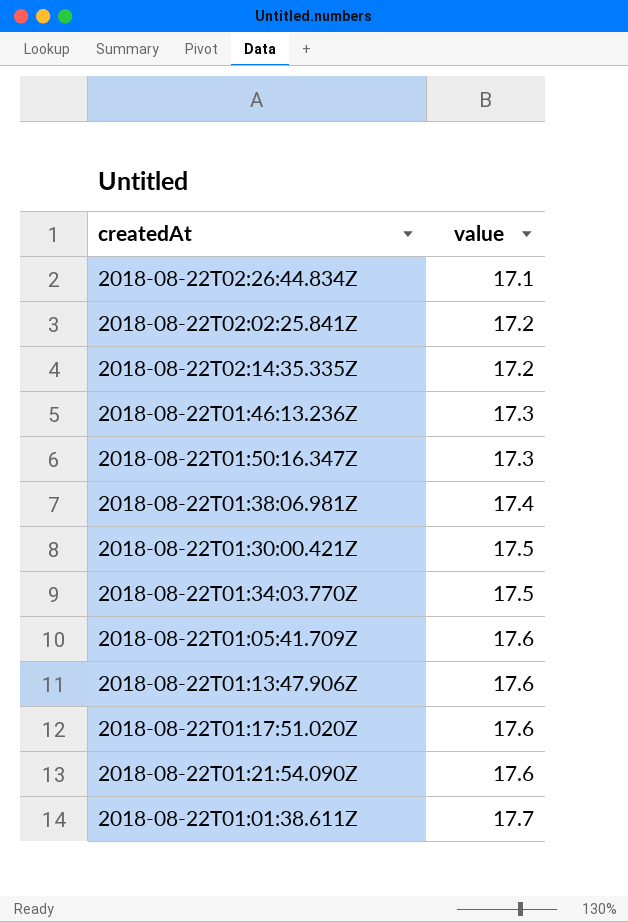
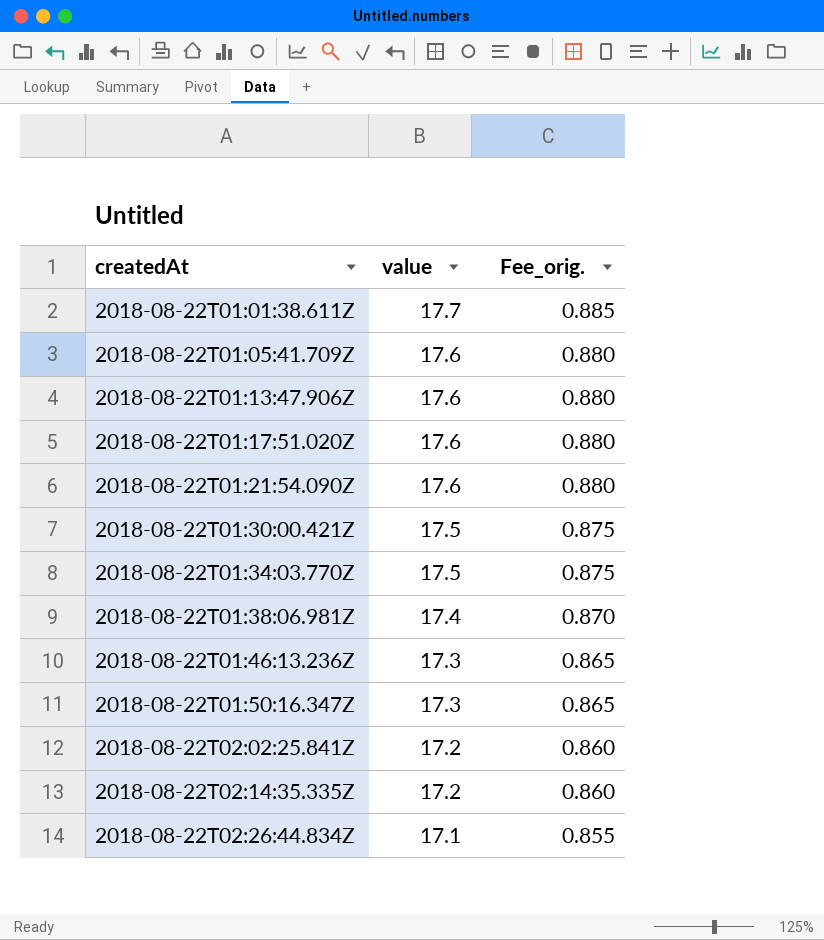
row order: value ascending -> createdAt ascending
column Fee_orig. | formula: none -> [value] * 0.05

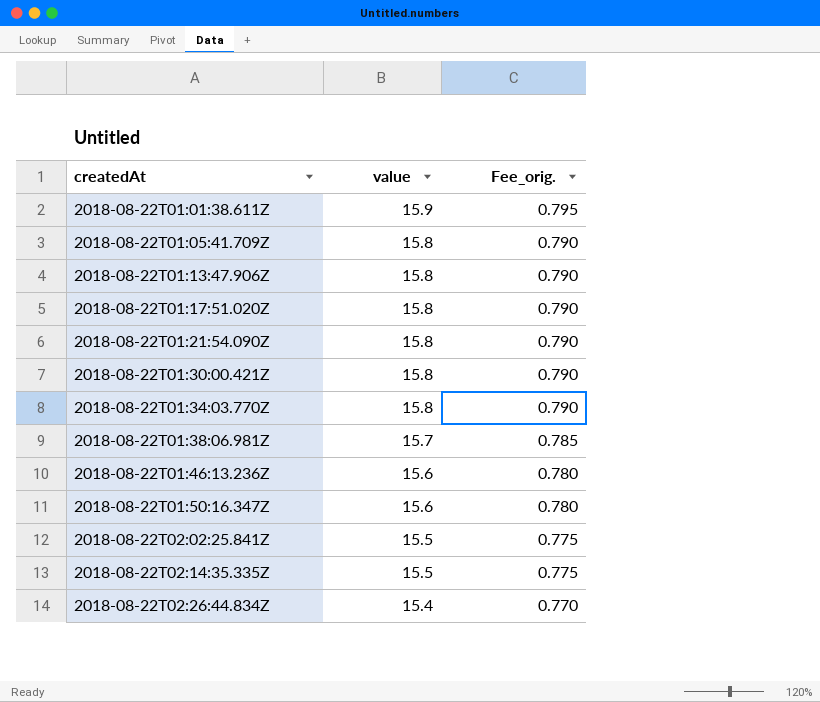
2018-08-22T01:01:38.611Z | value: 17.7 -> 15.9
2018-08-22T01:01:38.611Z | Fee_orig.: 0.885 -> 0.795
2018-08-22T01:05:41.709Z | value: 17.6 -> 15.8
2018-08-22T01:05:41.709Z | Fee_orig.: 0.880 -> 0.790
2018-08-22T01:13:47.906Z | value: 17.6 -> 15.8
2018-08-22T01:13:47.906Z | Fee_orig.: 0.880 -> 0.790
2018-08-22T01:17:51.020Z | value: 17.6 -> 15.8
2018-08-22T01:17:51.020Z | Fee_orig.: 0.880 -> 0.790
2018-08-22T01:21:54.090Z | value: 17.6 -> 15.8
2018-08-22T01:21:54.090Z | Fee_orig.: 0.880 -> 0.790
2018-08-22T01:30:00.421Z | value: 17.5 -> 15.8
2018-08-22T01:30:00.421Z | Fee_orig.: 0.875 -> 0.790
2018-08-22T01:34:03.770Z | value: 17.5 -> 15.8
2018-08-22T01:34:03.770Z | Fee_orig.: 0.875 -> 0.790
2018-08-22T01:38:06.981Z | value: 17.4 -> 15.7
2018-08-22T01:38:06.981Z | Fee_orig.: 0.870 -> 0.785
2018-08-22T01:46:13.236Z | value: 17.3 -> 15.6
2018-08-22T01:46:13.236Z | Fee_orig.: 0.865 -> 0.780
2018-08-22T01:50:16.347Z | value: 17.3 -> 15.6
2018-08-22T01:50:16.347Z | Fee_orig.: 0.865 -> 0.780
2018-08-22T02:02:25.841Z | value: 17.2 -> 15.5
2018-08-22T02:02:25.841Z | Fee_orig.: 0.860 -> 0.775
2018-08-22T02:14:35.335Z | value: 17.2 -> 15.5
2018-08-22T02:14:35.335Z | Fee_orig.: 0.860 -> 0.775
2018-08-22T02:26:44.834Z | value: 17.1 -> 15.4
2018-08-22T02:26:44.834Z | Fee_orig.: 0.855 -> 0.770

